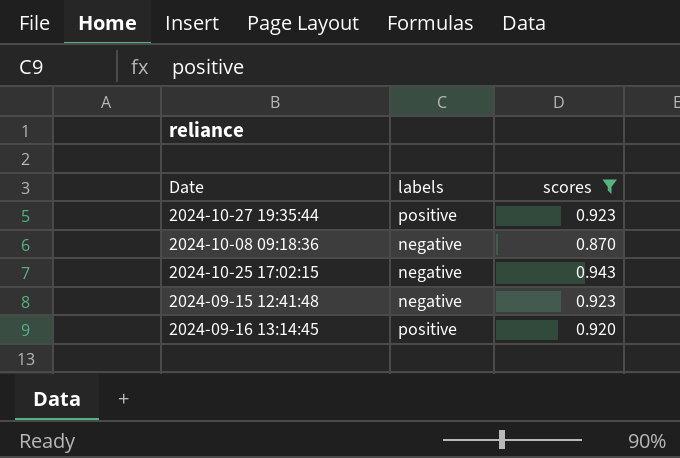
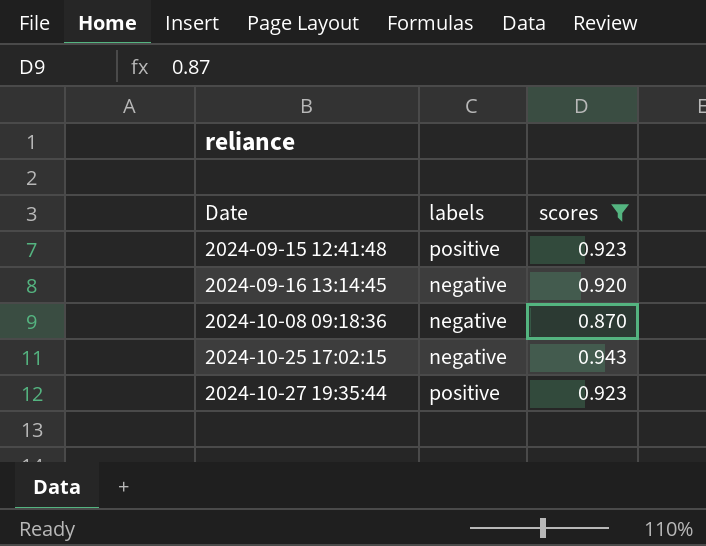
row order: none -> Date ascending
2024-09-15 12:41:48 | labels: negative -> positive
2024-09-16 13:14:45 | labels: positive -> negative

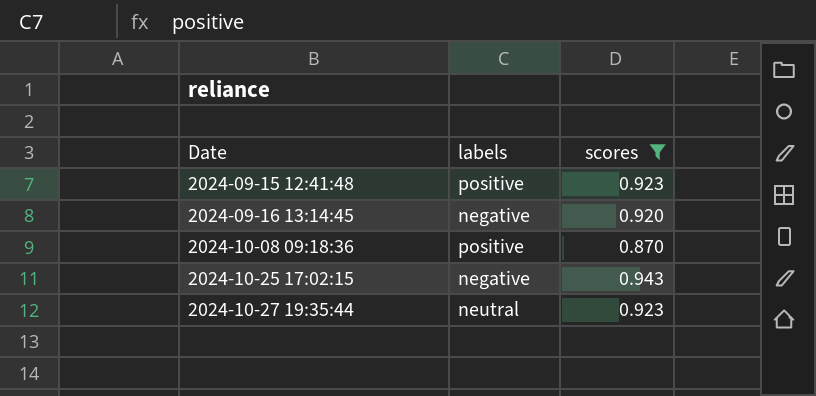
2024-10-08 09:18:36 | labels: negative -> positive
2024-10-27 19:35:44 | labels: positive -> neutral

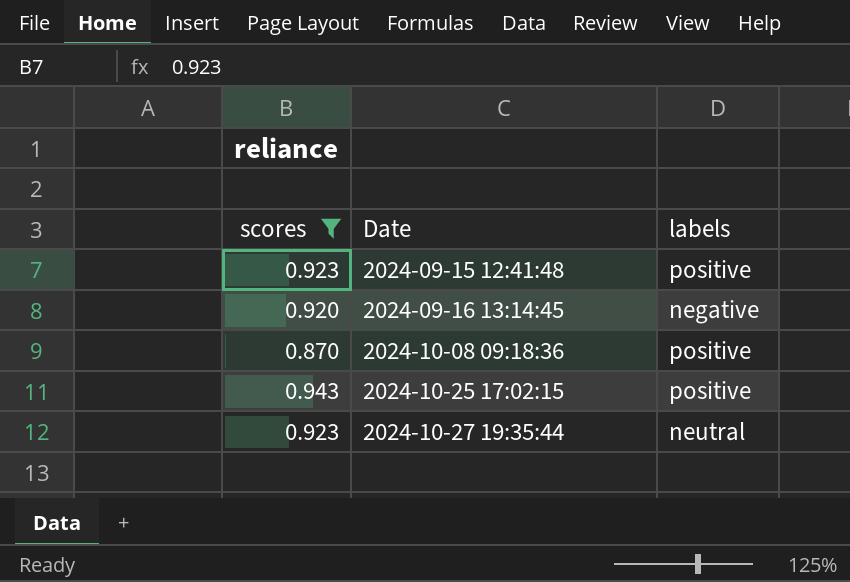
column scores | position: 3 -> 1
2024-10-25 17:02:15 | labels: negative -> positive

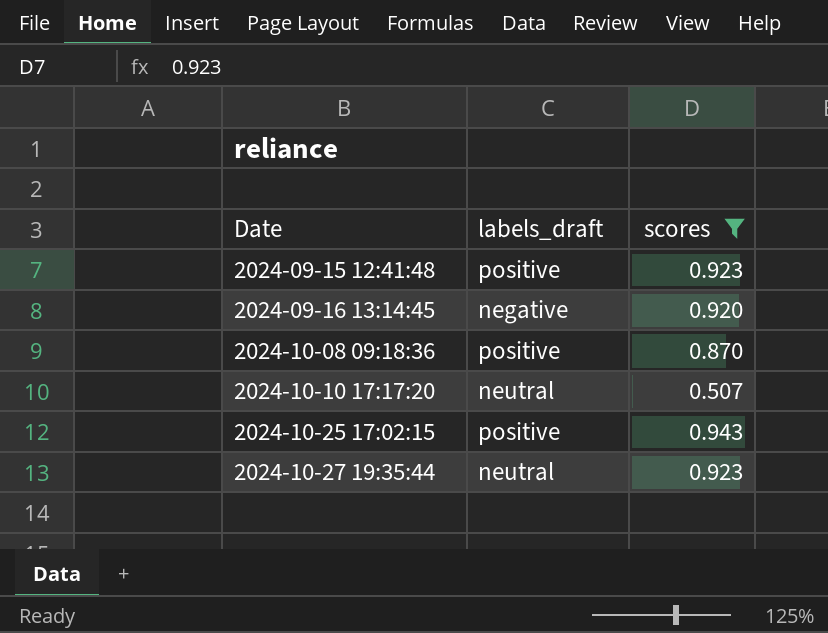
column name: labels -> labels_draft
column scores | position: 1 -> 3
row 2024-10-10 17:17:20: none -> neutral | 0.507

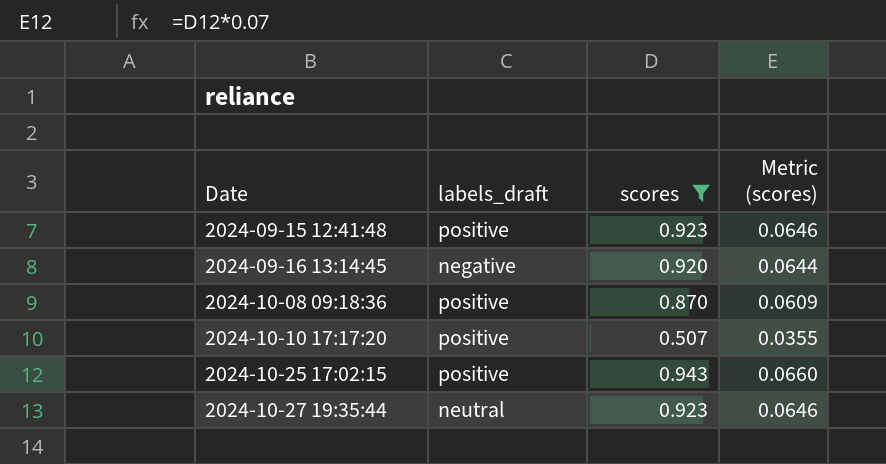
column Metric (scores) | formula: none -> [scores] * 0.07
2024-10-10 17:17:20 | labels_draft: neutral -> positive

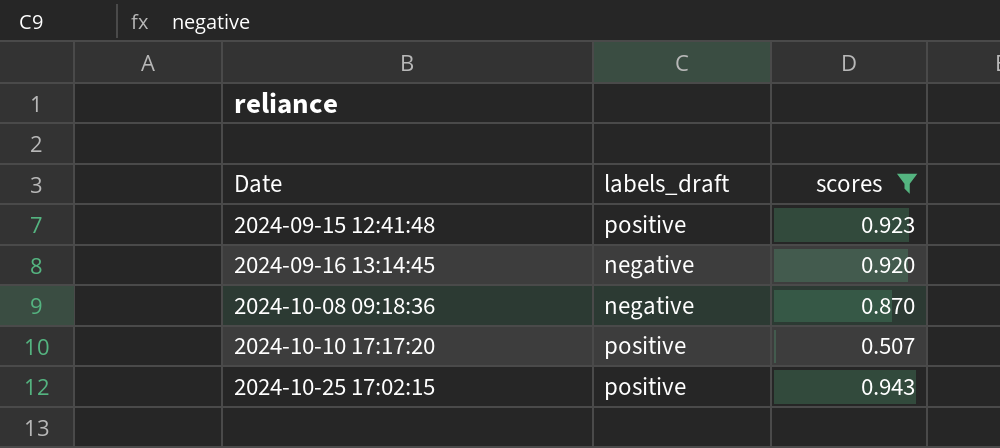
column Metric (scores) | formula: [scores] * 0.07 -> none
row 2024-10-27 19:35:44: neutral | 0.923 | 0.0646 -> none
2024-10-08 09:18:36 | labels_draft: positive -> negative

